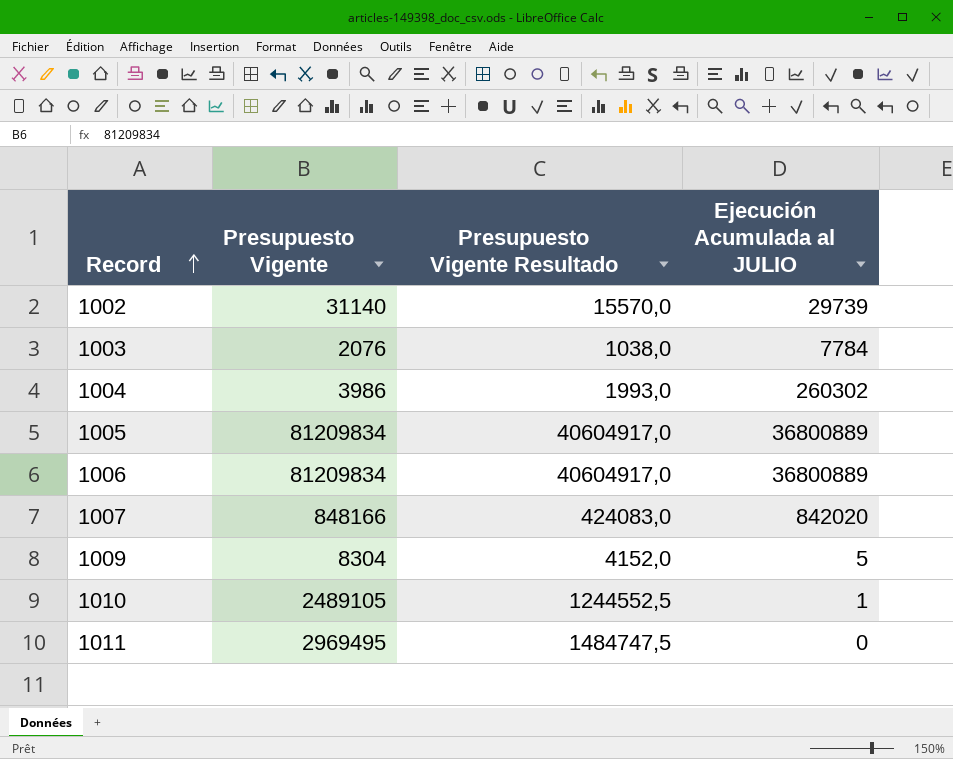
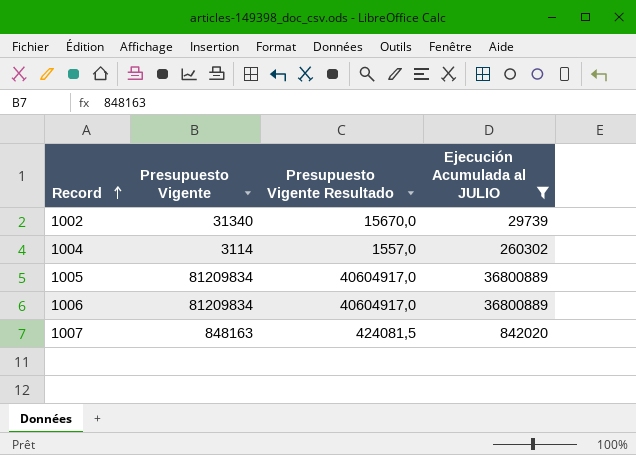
filter: none -> Ejecución Acumulada al JULIO >= 29739
1002 | Presupuesto Vigente: 31140 -> 31340
1002 | Presupuesto Vigente Resultado: 15570,0 -> 15670,0
1004 | Presupuesto Vigente: 3986 -> 3114
1004 | Presupuesto Vigente Resultado: 1993,0 -> 1557,0
1007 | Presupuesto Vigente: 848166 -> 848163
1007 | Presupuesto Vigente Resultado: 424083,0 -> 424081,5

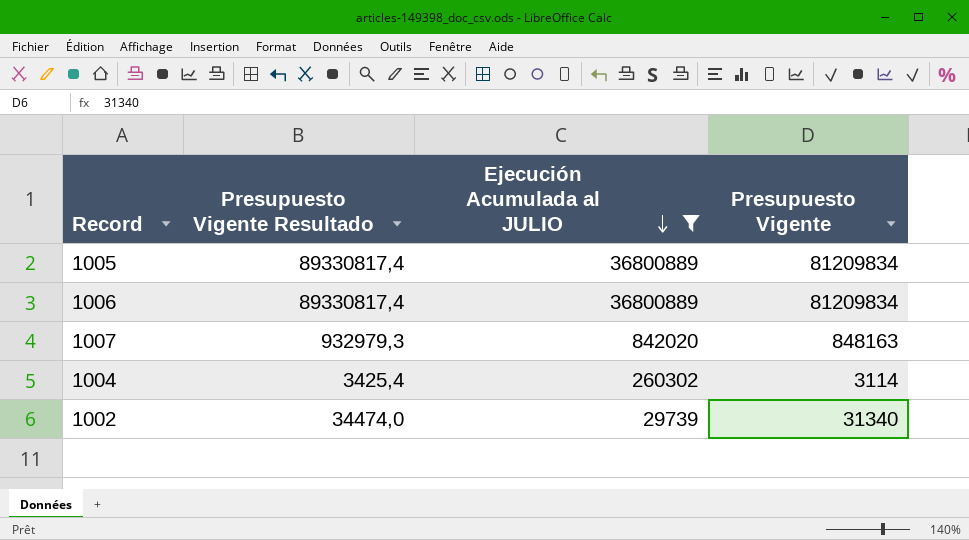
row order: Record ascending -> Ejecución Acumulada al JULIO descending
column Presupuesto Vigente Resultado | formula: [Presupuesto Vigente] * 0,5 -> [Presupuesto Vigente] * 1,1
column Presupuesto Vigente | position: 2 -> 4

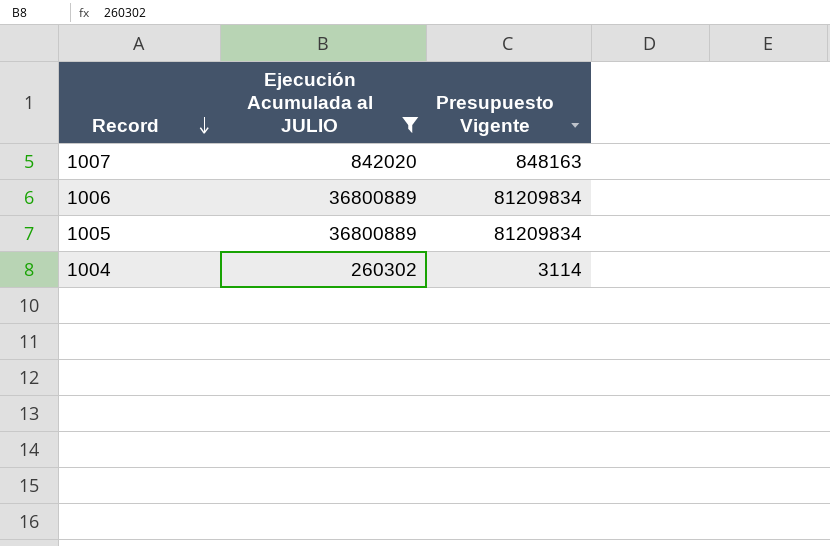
row order: Ejecución Acumulada al JULIO descending -> Record descending
column Presupuesto Vigente Resultado | formula: [Presupuesto Vigente] * 1,1 -> none
row 1002: 34474,0 | 29739 | 31340 -> none

